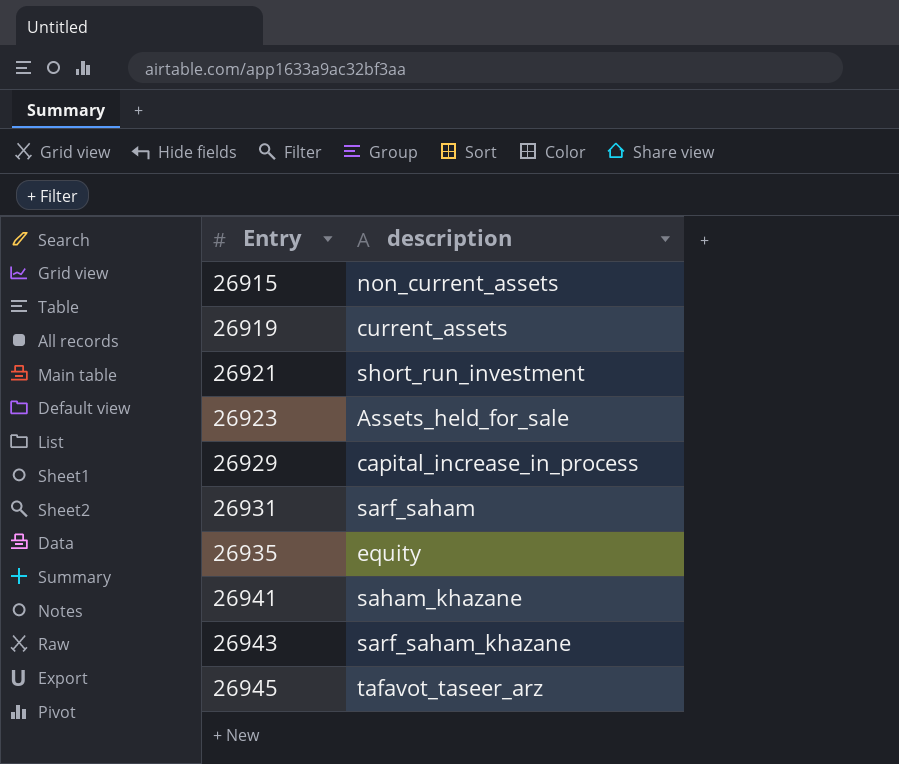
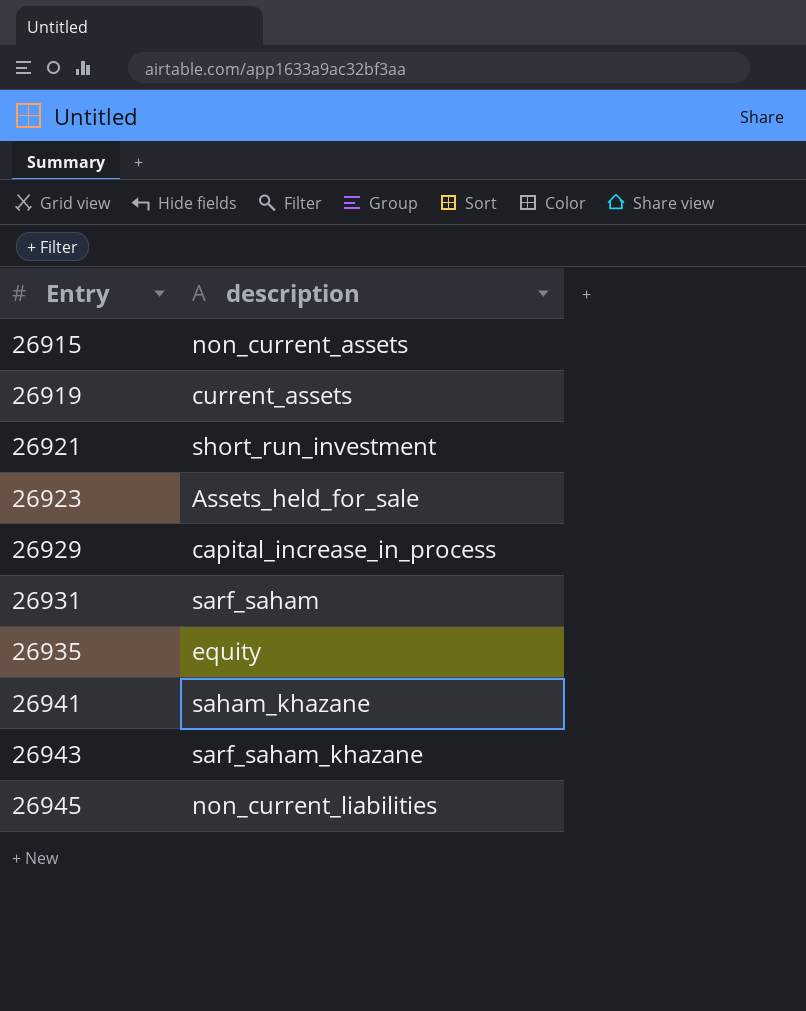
26945 | description: tafavot_taseer_arz -> non_current_liabilities

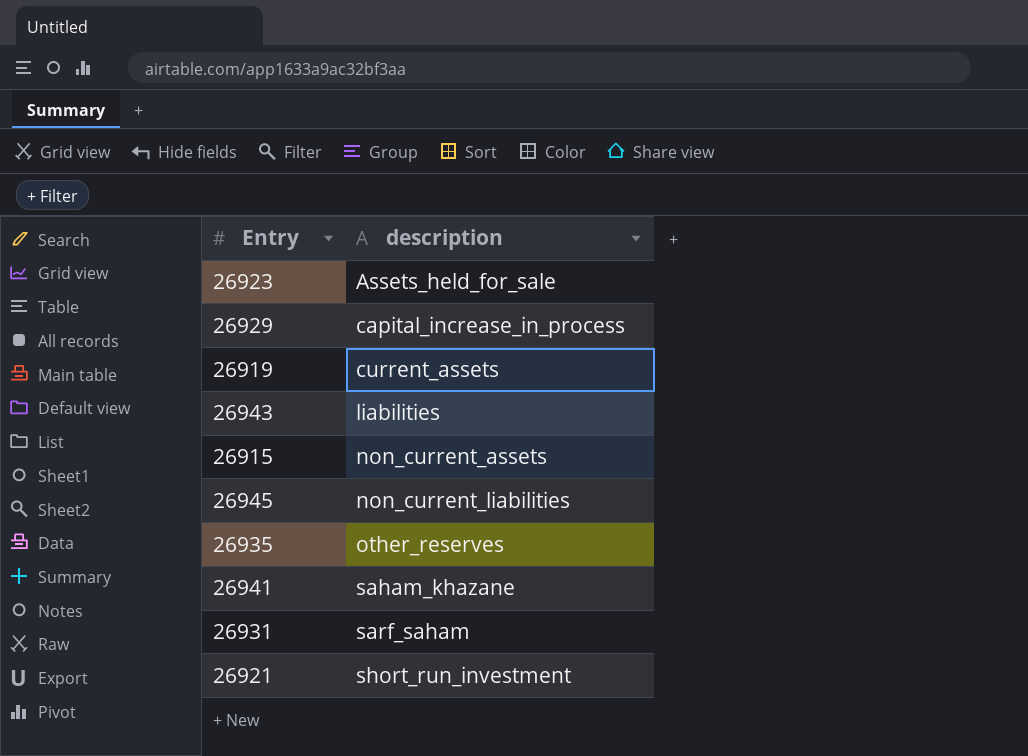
row order: Entry ascending -> description ascending
26943 | description: sarf_saham_khazane -> liabilities
26935 | description: equity -> other_reserves

